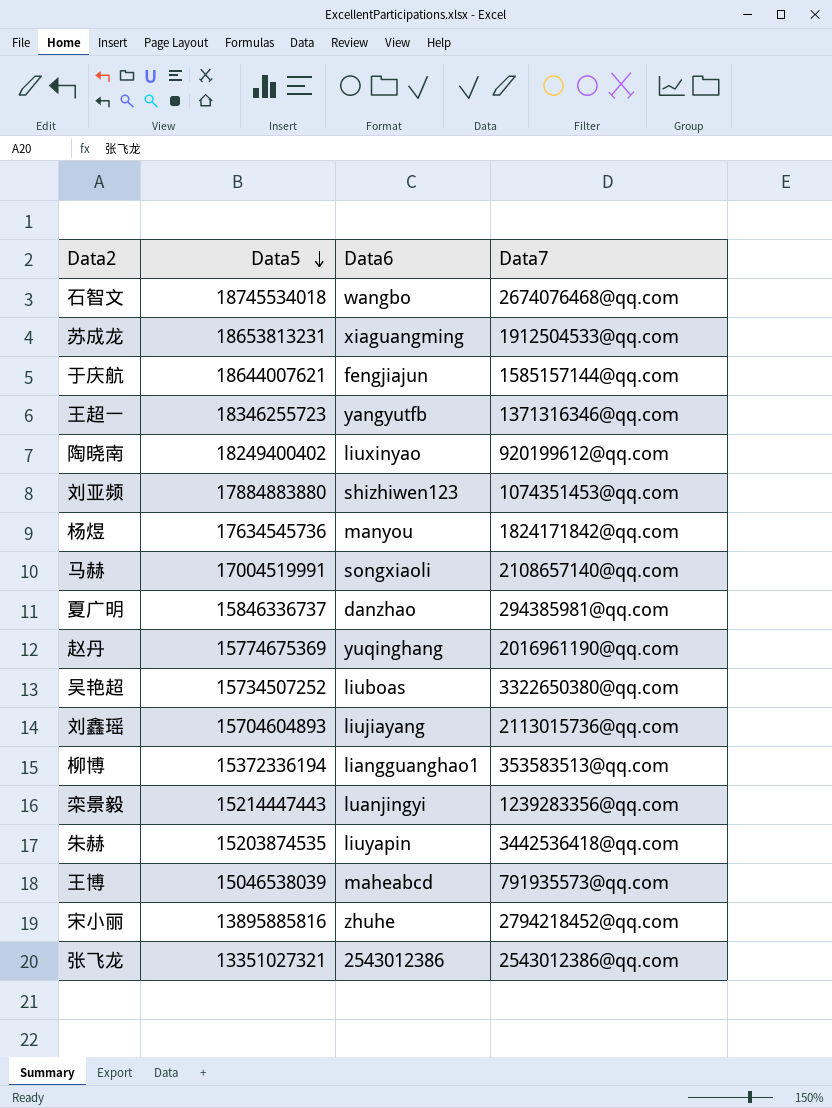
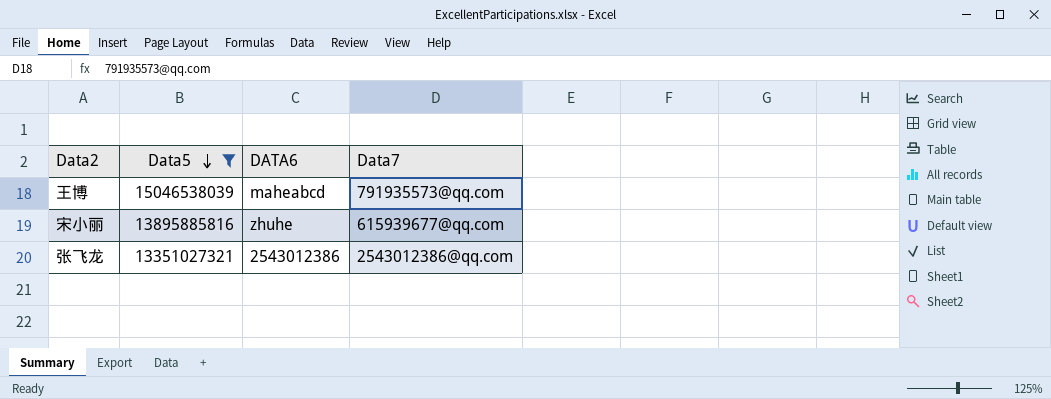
filter: none -> Data5 <= 15046538039
column name: Data6 -> DATA6
宋小丽 | Data7: 2794218452@qq.com -> 615939677@qq.com

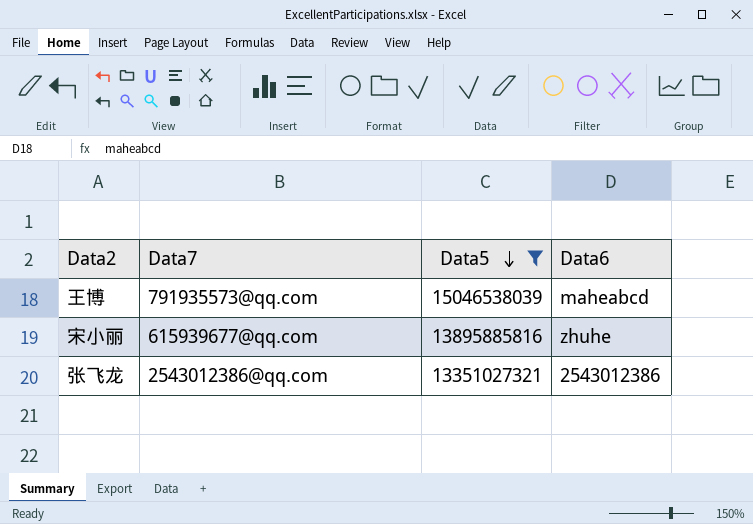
column Data7 | position: 4 -> 2
column name: DATA6 -> Data6

